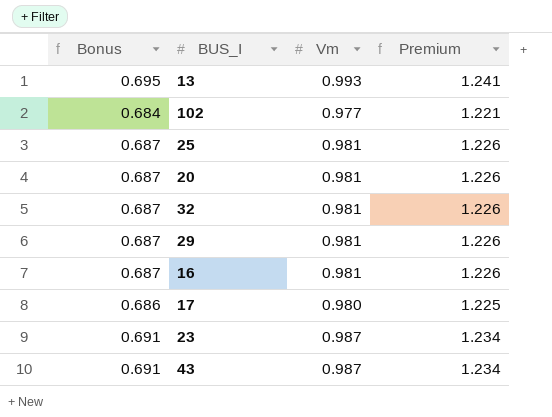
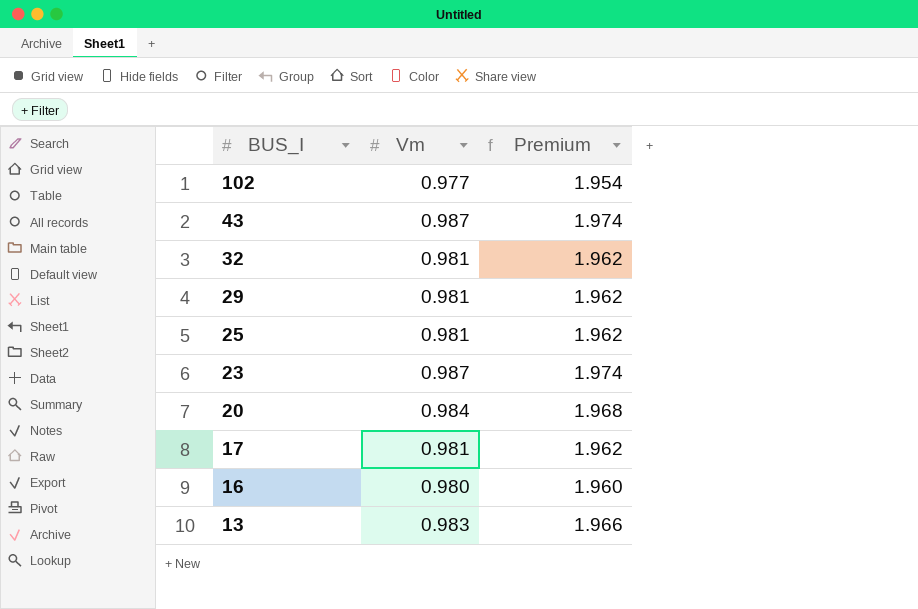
row order: none -> BUS_I descending
column Bonus | formula: [Vm] * 0.7 -> none
column Premium | formula: [Vm] * 1.25 -> [Vm] * 2
20 | Vm: 0.981 -> 0.984
17 | Vm: 0.980 -> 0.981
16 | Vm: 0.981 -> 0.980
13 | Vm: 0.993 -> 0.983

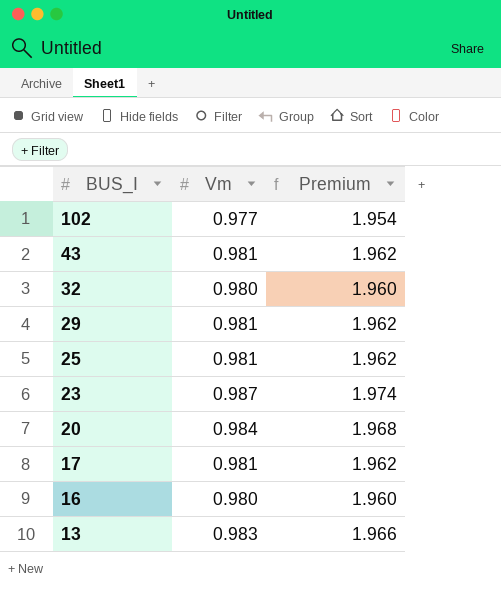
43 | Vm: 0.987 -> 0.981
43 | Premium: 1.974 -> 1.962
32 | Vm: 0.981 -> 0.980
32 | Premium: 1.962 -> 1.960

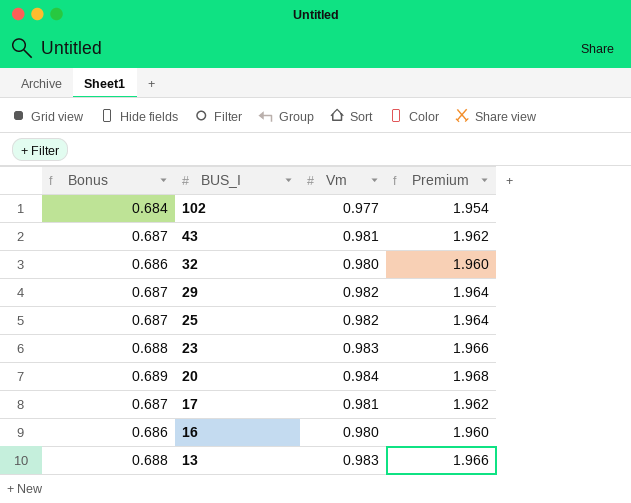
column Bonus | formula: none -> [Vm] * 0.7
29 | Vm: 0.981 -> 0.982
29 | Premium: 1.962 -> 1.964
25 | Vm: 0.981 -> 0.982
25 | Premium: 1.962 -> 1.964
23 | Vm: 0.987 -> 0.983
23 | Premium: 1.974 -> 1.966

